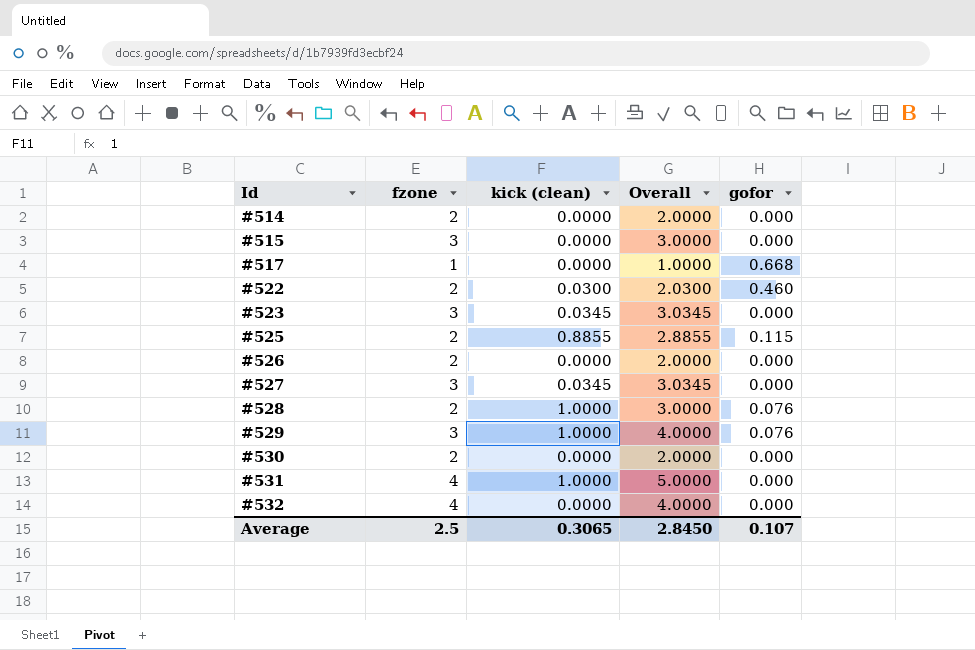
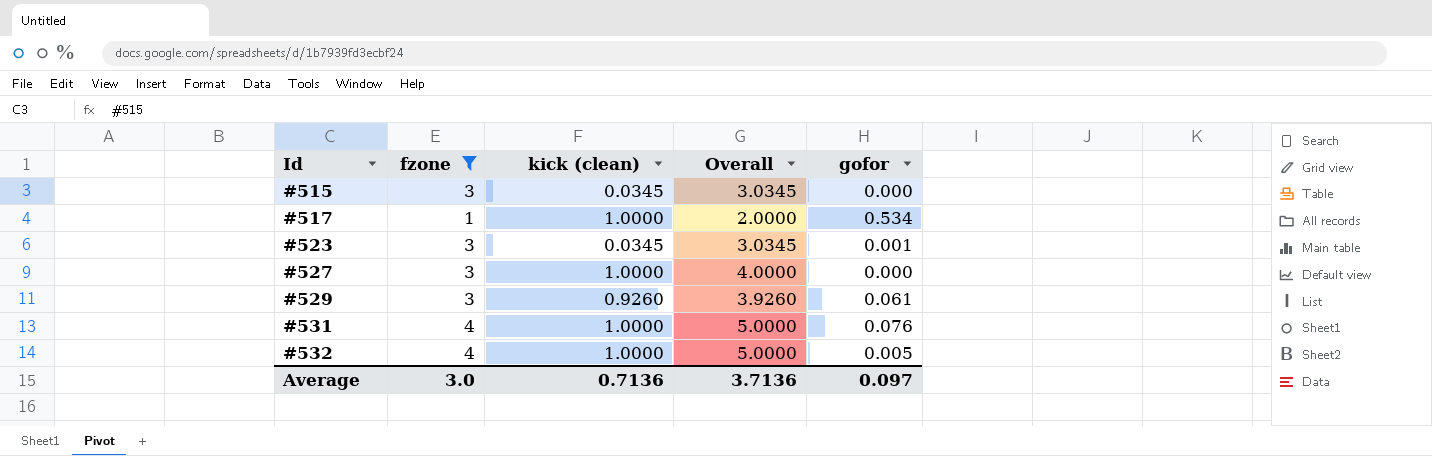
filter: none -> fzone != 2
#515 | kick (clean): 0.0000 -> 0.0345
#515 | Overall: 3.0000 -> 3.0345
#517 | kick (clean): 0.0000 -> 1.0000
#517 | Overall: 1.0000 -> 2.0000
#517 | gofor: 0.668 -> 0.534
#523 | gofor: 0.000 -> 0.001
#527 | kick (clean): 0.0345 -> 1.0000
#527 | Overall: 3.0345 -> 4.0000
#529 | kick (clean): 1.0000 -> 0.9260
#529 | Overall: 4.0000 -> 3.9260
#529 | gofor: 0.076 -> 0.061
#531 | gofor: 0.000 -> 0.076
#532 | kick (clean): 0.0000 -> 1.0000
#532 | Overall: 4.0000 -> 5.0000
#532 | gofor: 0.000 -> 0.005
Average | fzone: 2.5 -> 3.0
Average | kick (clean): 0.3065 -> 0.7136
Average | Overall: 2.8450 -> 3.7136
Average | gofor: 0.107 -> 0.097

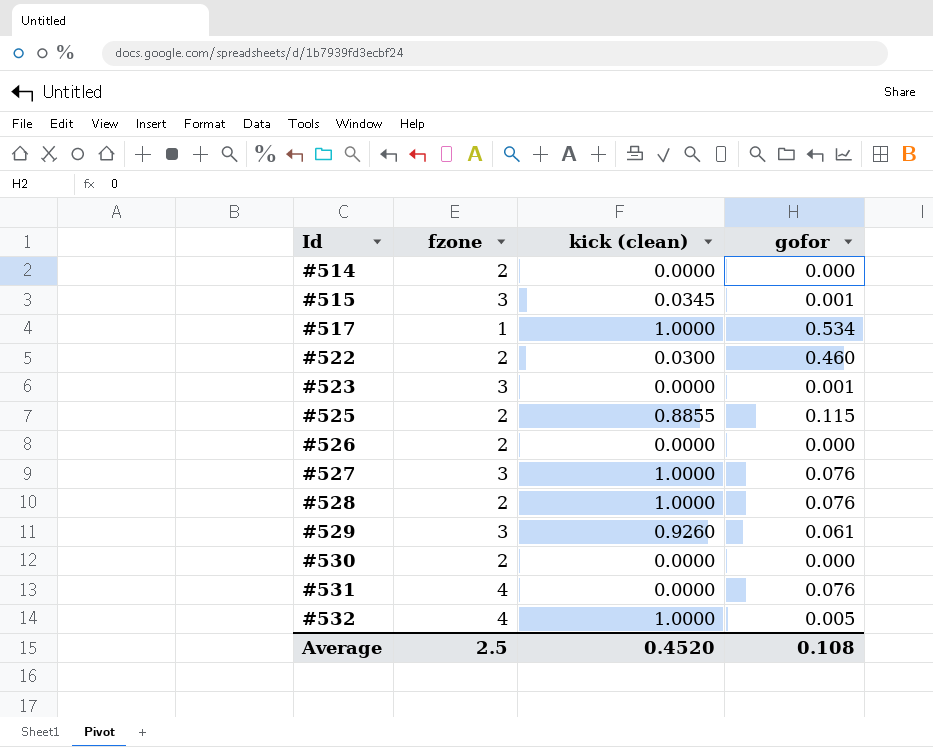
filter: fzone != 2 -> none
column Overall | formula: [fzone] + [kick (clean)] -> none
#515 | gofor: 0.000 -> 0.001
#523 | kick (clean): 0.0345 -> 0.0000
#527 | gofor: 0.000 -> 0.076
#531 | kick (clean): 1.0000 -> 0.0000
Average | fzone: 3.0 -> 2.5
Average | kick (clean): 0.7136 -> 0.4520
Average | gofor: 0.097 -> 0.108

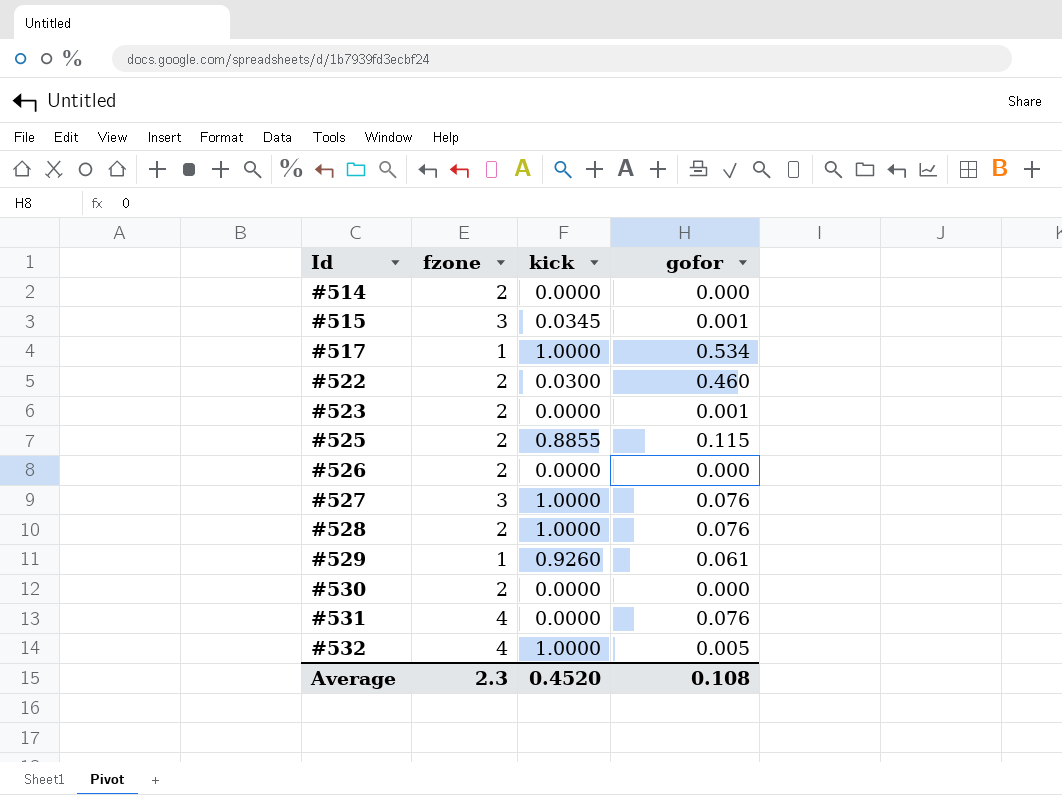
column name: kick (clean) -> kick
#523 | fzone: 3 -> 2
#529 | fzone: 3 -> 1
Average | fzone: 2.5 -> 2.3

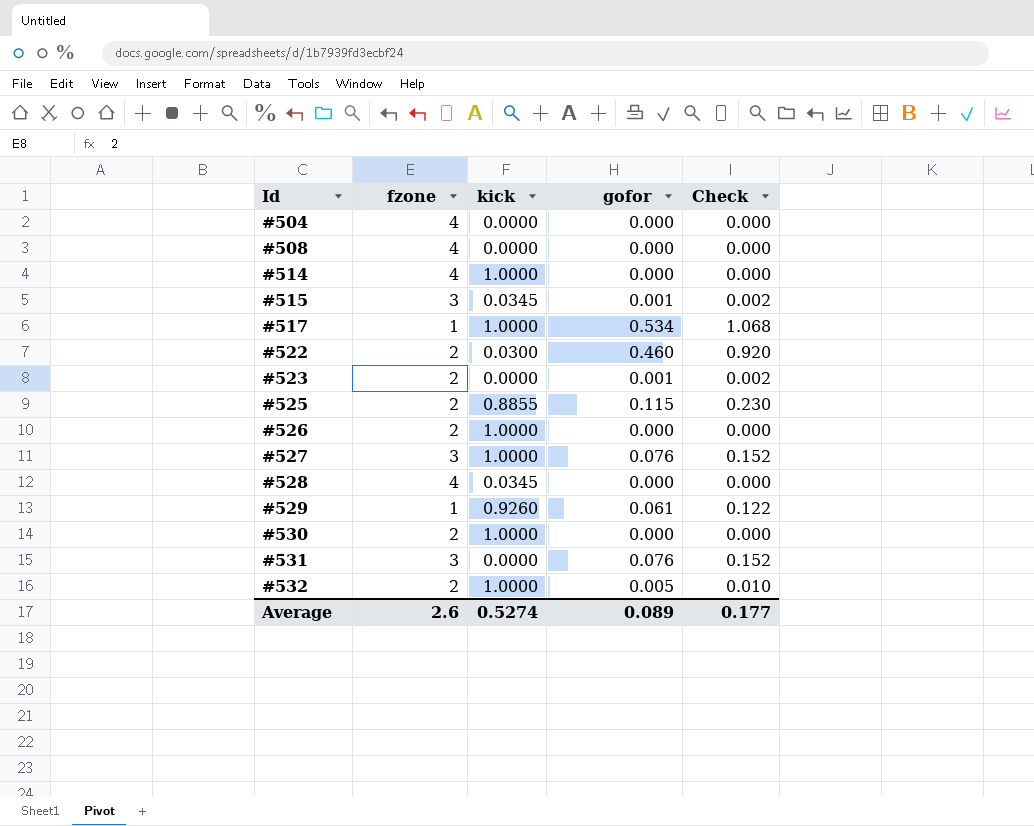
column Check | formula: none -> [gofor] * 2
row #504: none -> 4 | 0.0000 | 0.000 | 0.000
row #508: none -> 4 | 0.0000 | 0.000 | 0.000
#514 | fzone: 2 -> 4
#514 | kick: 0.0000 -> 1.0000
#526 | kick: 0.0000 -> 1.0000
#528 | fzone: 2 -> 4
#528 | kick: 1.0000 -> 0.0345
#528 | gofor: 0.076 -> 0.000
#530 | kick: 0.0000 -> 1.0000
#531 | fzone: 4 -> 3
#532 | fzone: 4 -> 2
Average | fzone: 2.3 -> 2.6
Average | kick: 0.4520 -> 0.5274
Average | gofor: 0.108 -> 0.089

